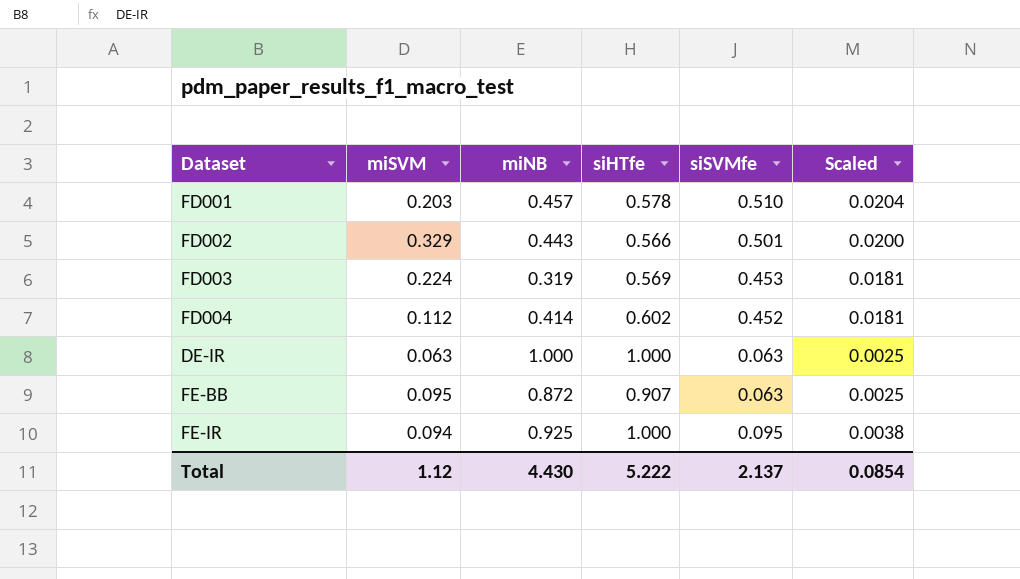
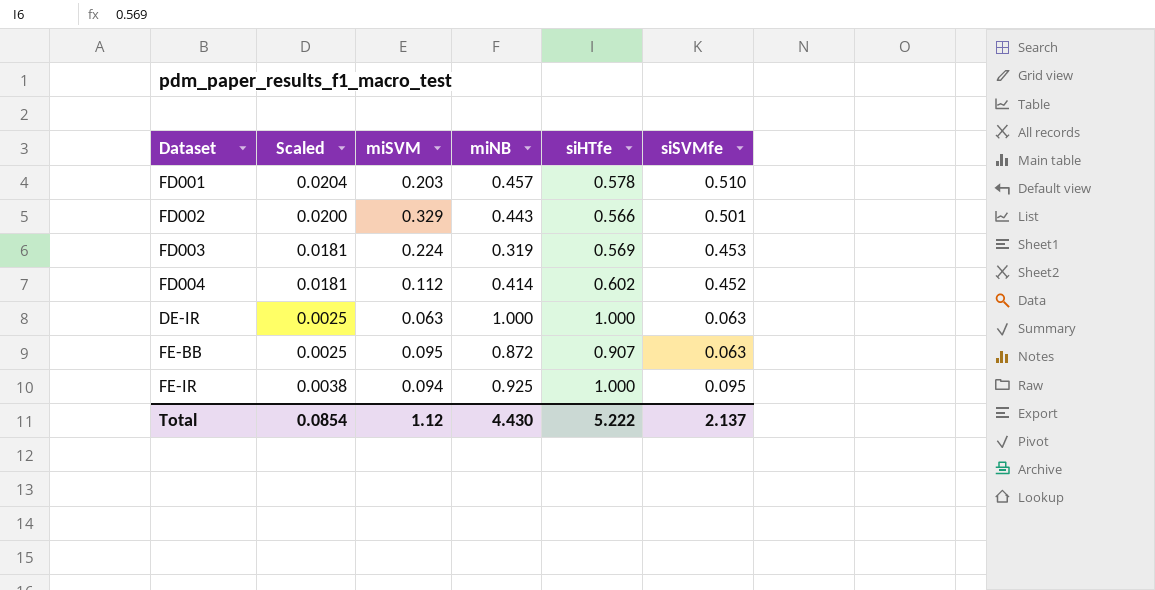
column Scaled | position: 6 -> 2

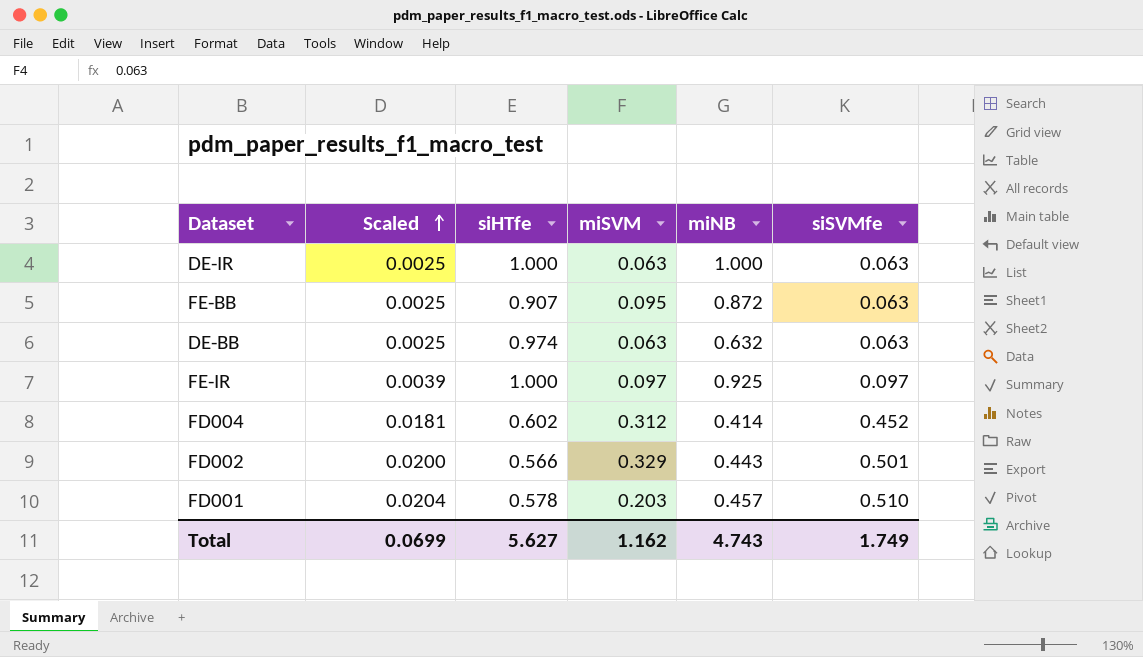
row order: none -> Scaled ascending
column siHTfe | position: 5 -> 3
row FD003: 0.0181 | 0.224 | 0.319 | 0.569 | 0.453 -> none
row DE-BB: none -> 0.0025 | 0.974 | 0.063 | 0.632 | 0.063
FE-IR | Scaled: 0.0038 -> 0.0039
FE-IR | miSVM: 0.094 -> 0.097
FE-IR | siSVMfe: 0.095 -> 0.097
FD004 | miSVM: 0.112 -> 0.312
Total | Scaled: 0.0854 -> 0.0699
Total | siHTfe: 5.222 -> 5.627
Total | miSVM: 1.12 -> 1.162
Total | miNB: 4.430 -> 4.743
Total | siSVMfe: 2.137 -> 1.749

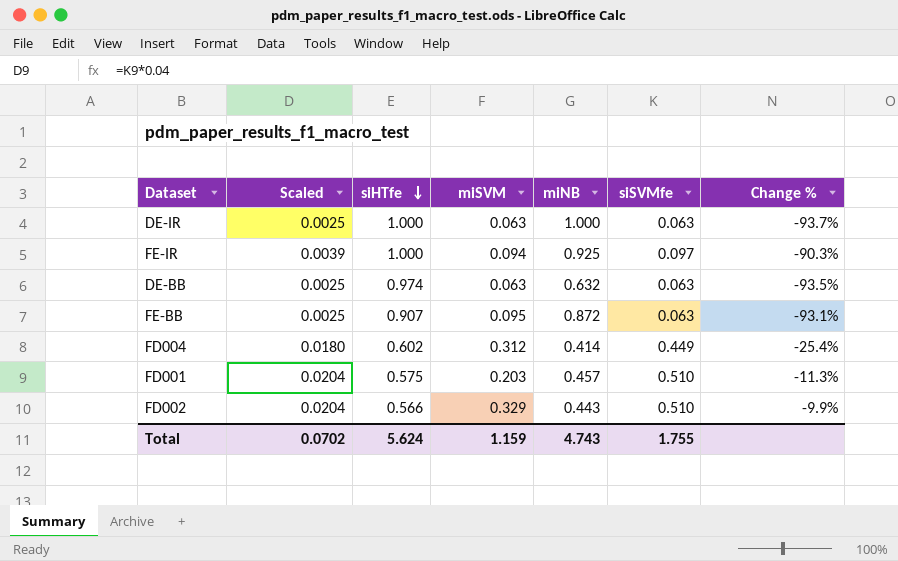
row order: Scaled ascending -> siHTfe descending
column Change % | formula: none -> ([siSVMfe] - [siHTfe]) / [siHTfe]
FE-IR | miSVM: 0.097 -> 0.094
FD004 | Scaled: 0.0181 -> 0.0180
FD004 | siSVMfe: 0.452 -> 0.449
FD001 | siHTfe: 0.578 -> 0.575
FD002 | Scaled: 0.0200 -> 0.0204
FD002 | siSVMfe: 0.501 -> 0.510
Total | Scaled: 0.0699 -> 0.0702
Total | siHTfe: 5.627 -> 5.624
Total | miSVM: 1.162 -> 1.159
Total | siSVMfe: 1.749 -> 1.755

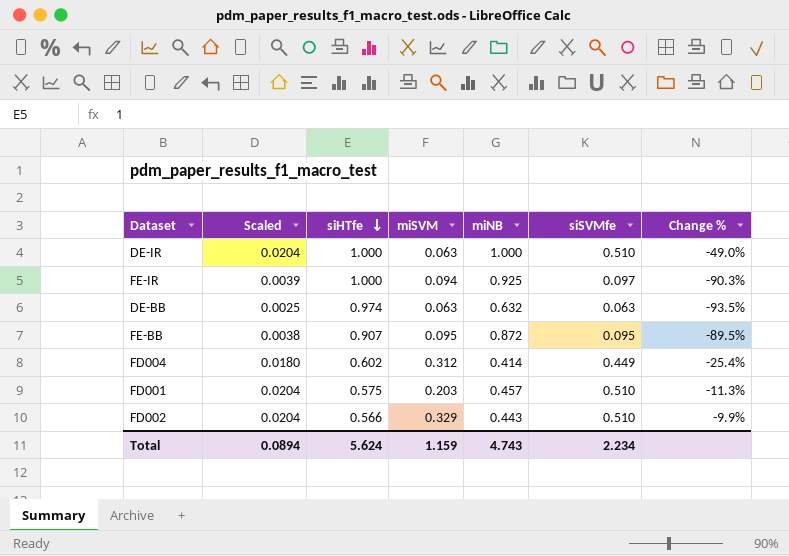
DE-IR | Scaled: 0.0025 -> 0.0204
DE-IR | siSVMfe: 0.063 -> 0.510
DE-IR | Change %: -93.7% -> -49.0%
FE-BB | Scaled: 0.0025 -> 0.0038
FE-BB | siSVMfe: 0.063 -> 0.095
FE-BB | Change %: -93.1% -> -89.5%
Total | Scaled: 0.0702 -> 0.0894
Total | siSVMfe: 1.755 -> 2.234

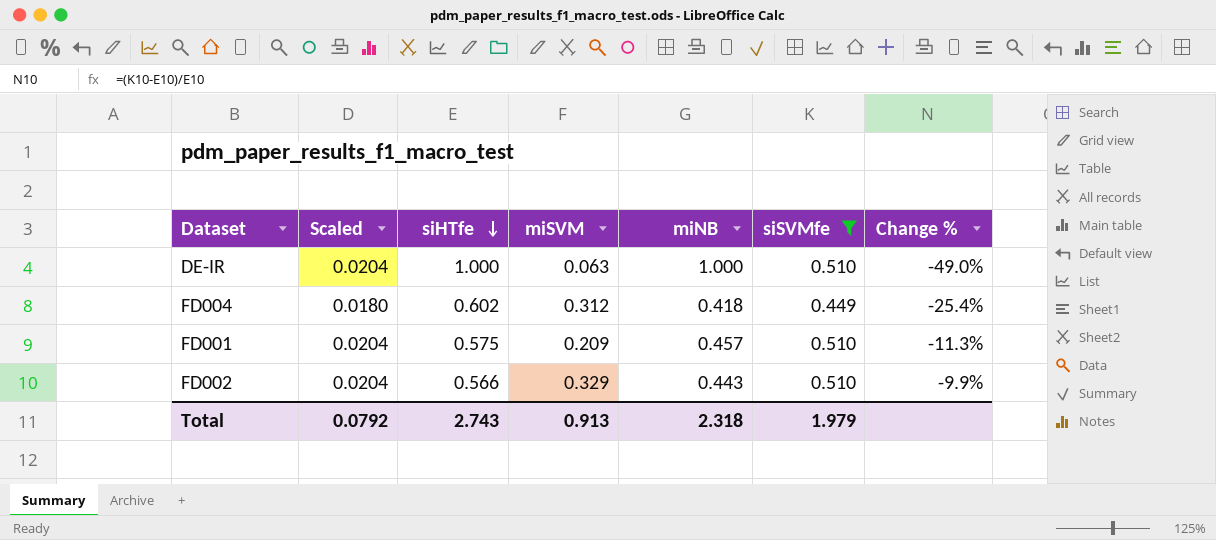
filter: none -> siSVMfe >= 0.449
FD004 | miNB: 0.414 -> 0.418
FD001 | miSVM: 0.203 -> 0.209
Total | Scaled: 0.0894 -> 0.0792
Total | siHTfe: 5.624 -> 2.743
Total | miSVM: 1.159 -> 0.913
Total | miNB: 4.743 -> 2.318
Total | siSVMfe: 2.234 -> 1.979

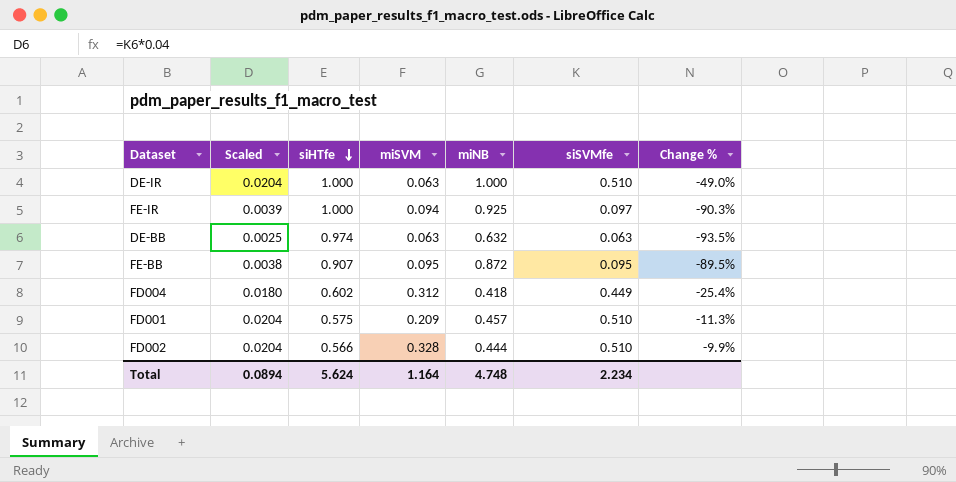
filter: siSVMfe >= 0.449 -> none
FD002 | miSVM: 0.329 -> 0.328
FD002 | miNB: 0.443 -> 0.444
Total | Scaled: 0.0792 -> 0.0894
Total | siHTfe: 2.743 -> 5.624
Total | miSVM: 0.913 -> 1.164
Total | miNB: 2.318 -> 4.748
Total | siSVMfe: 1.979 -> 2.234

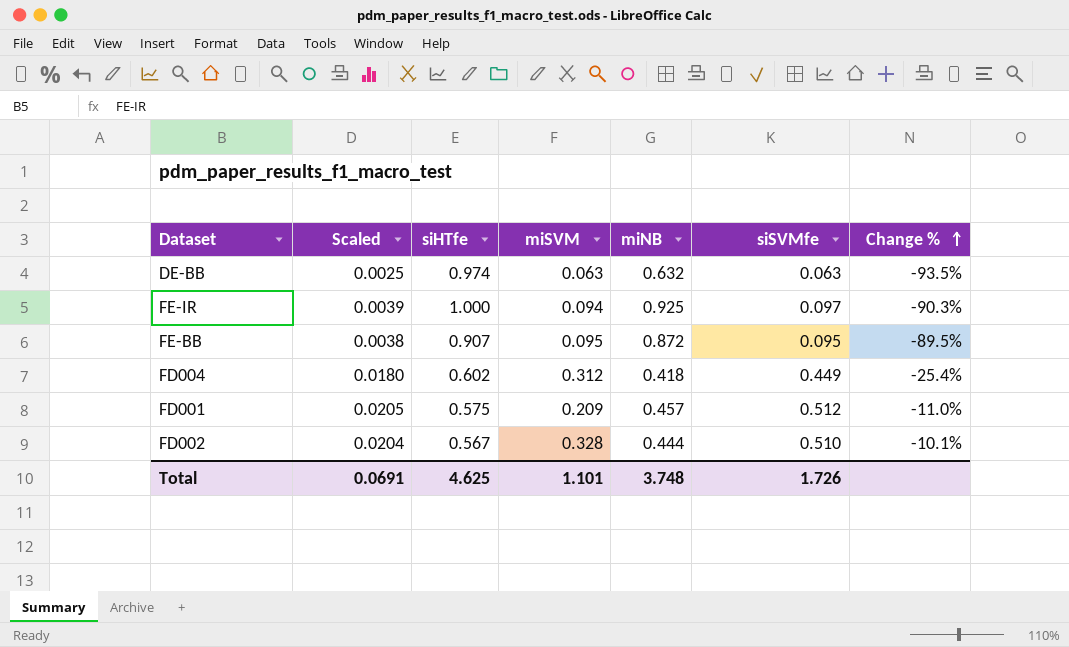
row order: siHTfe descending -> Change % ascending
row DE-IR: 0.0204 | 1.000 | 0.063 | 1.000 | 0.510 | -49.0% -> none
FD001 | Scaled: 0.0204 -> 0.0205
FD001 | siSVMfe: 0.510 -> 0.512
FD001 | Change %: -11.3% -> -11.0%
FD002 | siHTfe: 0.566 -> 0.567
FD002 | Change %: -9.9% -> -10.1%
Total | Scaled: 0.0894 -> 0.0691
Total | siHTfe: 5.624 -> 4.625
Total | miSVM: 1.164 -> 1.101
Total | miNB: 4.748 -> 3.748
Total | siSVMfe: 2.234 -> 1.726

